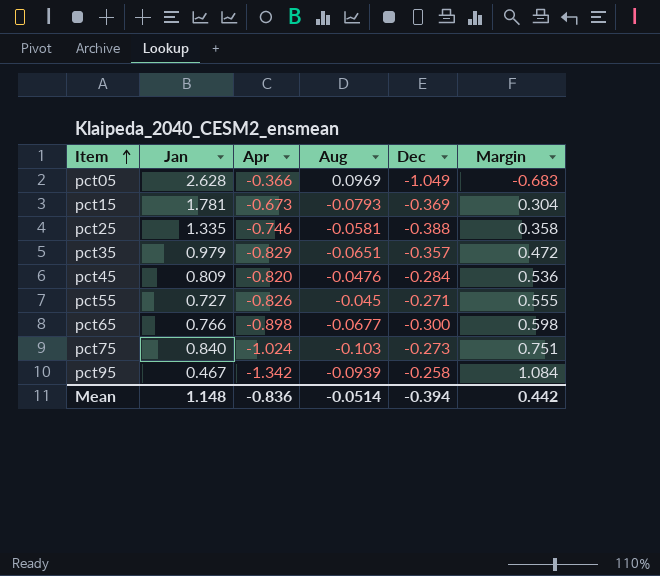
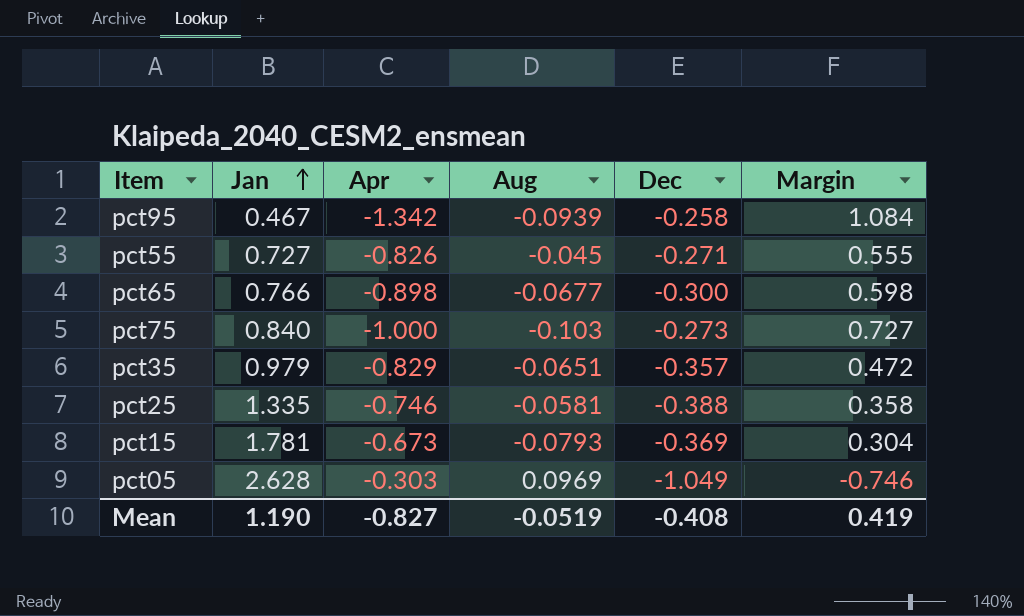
row order: Item ascending -> Jan ascending
row pct45: 0.809 | -0.820 | -0.0476 | -0.284 | 0.536 -> none
pct75 | Apr: -1.024 -> -1.000
pct75 | Margin: 0.751 -> 0.727
pct05 | Apr: -0.366 -> -0.303
pct05 | Margin: -0.683 -> -0.746
Mean | Jan: 1.148 -> 1.190
Mean | Apr: -0.836 -> -0.827
Mean | Aug: -0.0514 -> -0.0519
Mean | Dec: -0.394 -> -0.408
Mean | Margin: 0.442 -> 0.419

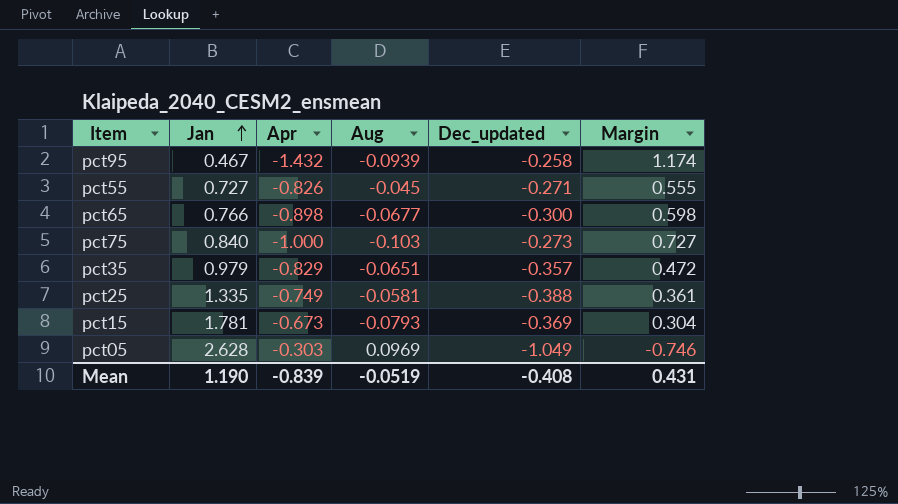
column name: Dec -> Dec_updated
pct95 | Apr: -1.342 -> -1.432
pct95 | Margin: 1.084 -> 1.174
pct25 | Apr: -0.746 -> -0.749
pct25 | Margin: 0.358 -> 0.361
Mean | Apr: -0.827 -> -0.839
Mean | Margin: 0.419 -> 0.431

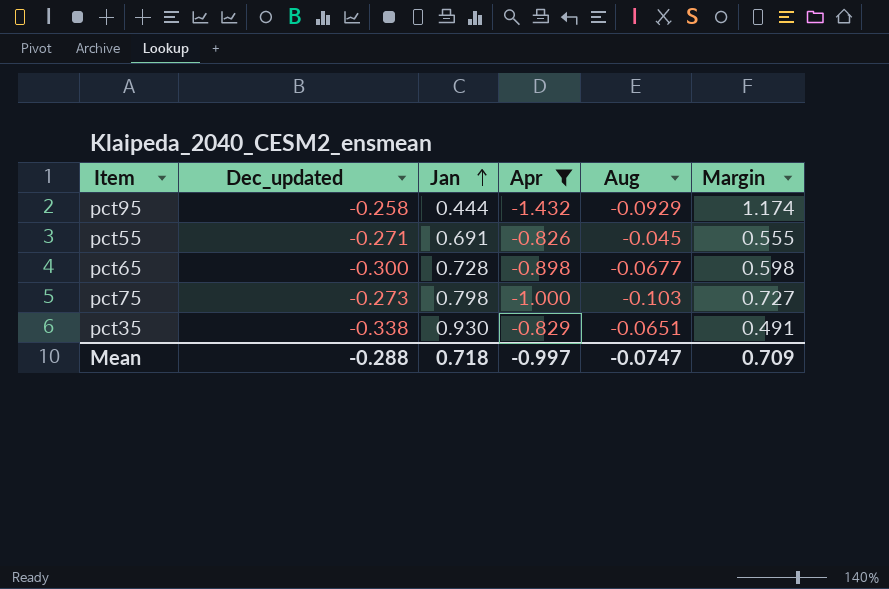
filter: none -> Apr <= -0.826
column Dec_updated | position: 5 -> 2
pct95 | Jan: 0.467 -> 0.444
pct95 | Aug: -0.0939 -> -0.0929
pct55 | Jan: 0.727 -> 0.691
pct65 | Jan: 0.766 -> 0.728
pct75 | Jan: 0.840 -> 0.798
pct35 | Dec_updated: -0.357 -> -0.338
pct35 | Jan: 0.979 -> 0.930
pct35 | Margin: 0.472 -> 0.491
Mean | Dec_updated: -0.408 -> -0.288
Mean | Jan: 1.190 -> 0.718
Mean | Apr: -0.839 -> -0.997
Mean | Aug: -0.0519 -> -0.0747
Mean | Margin: 0.431 -> 0.709

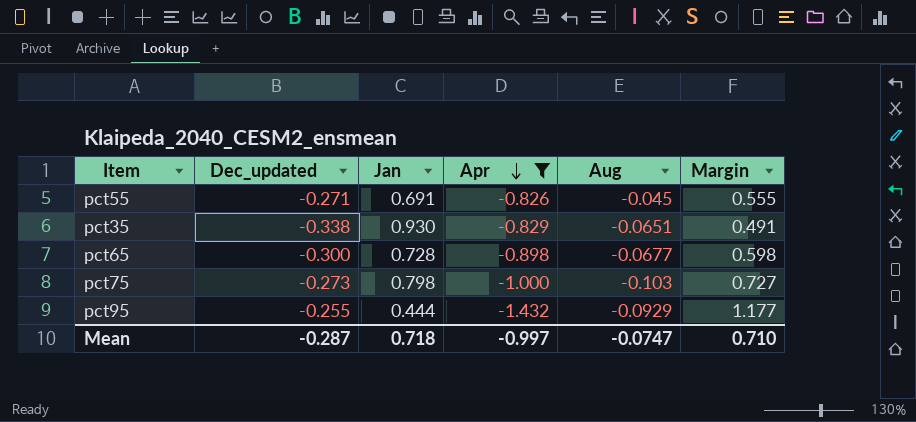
row order: Jan ascending -> Apr descending
pct95 | Dec_updated: -0.258 -> -0.255
pct95 | Margin: 1.174 -> 1.177
Mean | Dec_updated: -0.288 -> -0.287
Mean | Margin: 0.709 -> 0.710

